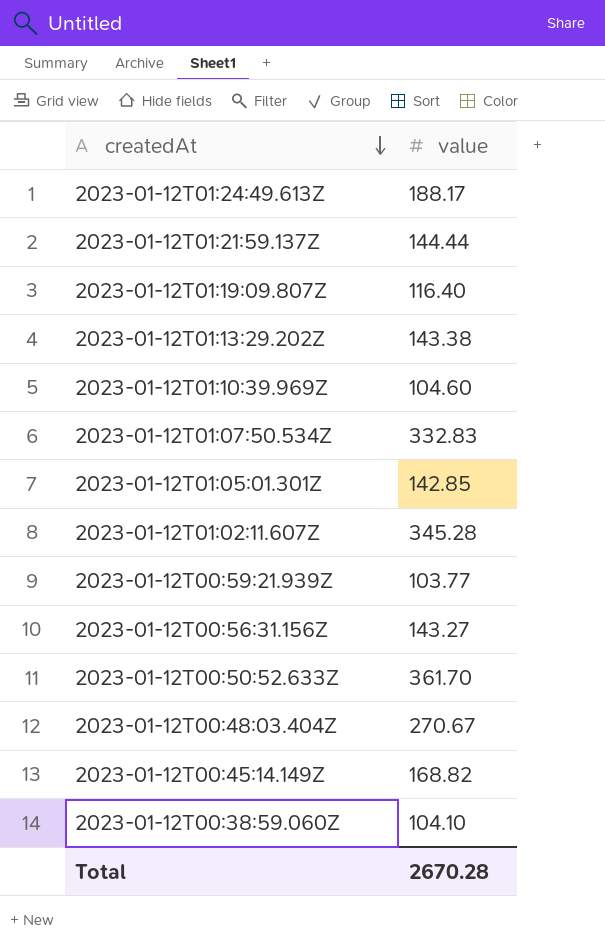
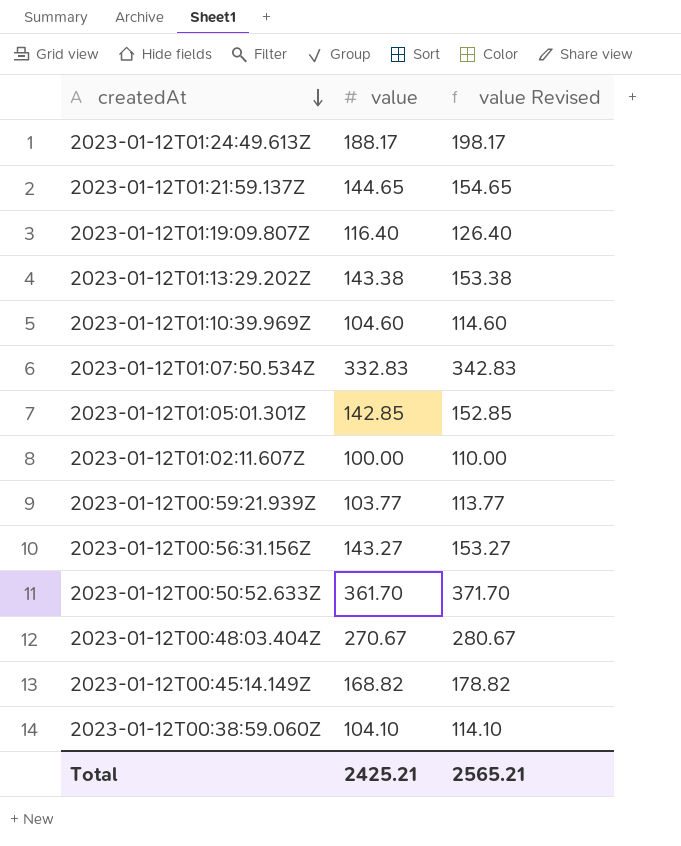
column value Revised | formula: none -> [value] + 10
2023-01-12T01:21:59.137Z | value: 144.44 -> 144.65
2023-01-12T01:02:11.607Z | value: 345.28 -> 100.00
Total | value: 2670.28 -> 2425.21

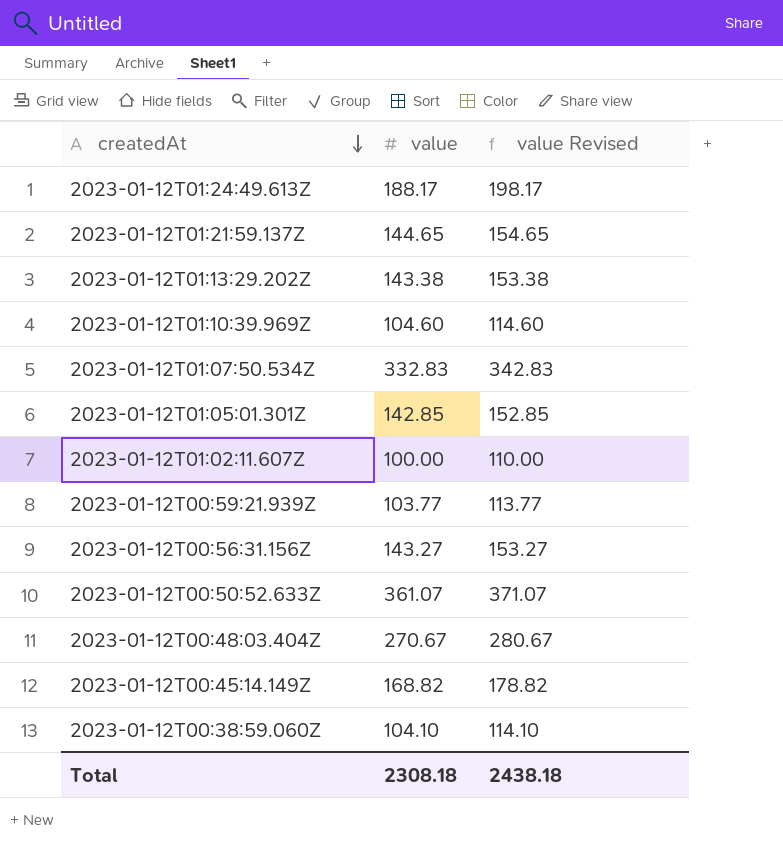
row 2023-01-12T01:19:09.807Z: 116.40 | 126.40 -> none
2023-01-12T00:50:52.633Z | value: 361.70 -> 361.07
2023-01-12T00:50:52.633Z | value Revised: 371.70 -> 371.07
Total | value: 2425.21 -> 2308.18
Total | value Revised: 2565.21 -> 2438.18

